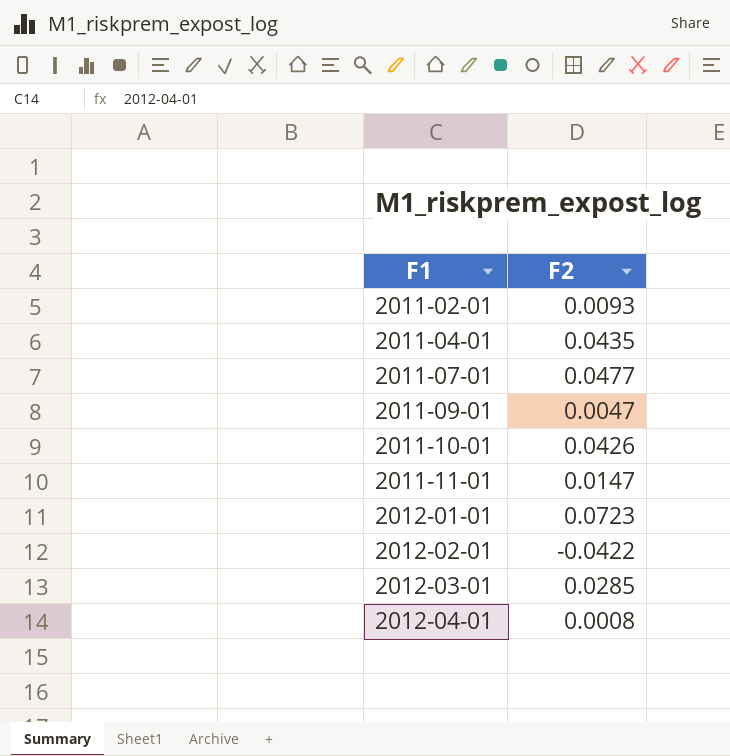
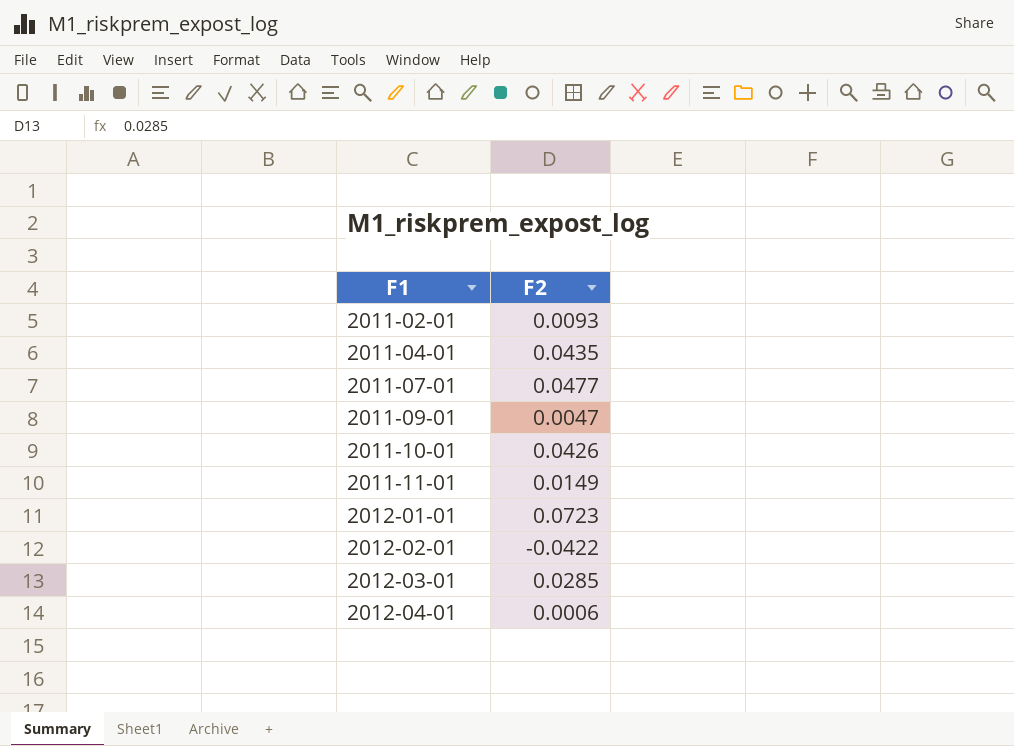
2011-11-01 | F2: 0.0147 -> 0.0149
2012-04-01 | F2: 0.0008 -> 0.0006

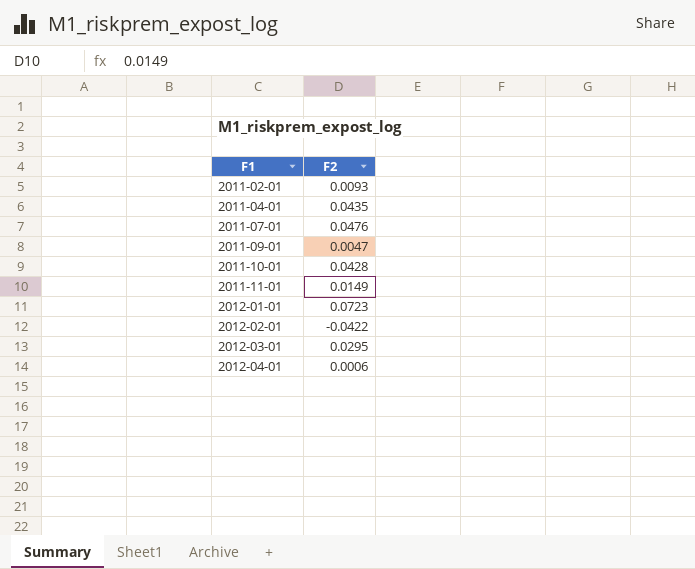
2011-07-01 | F2: 0.0477 -> 0.0476
2011-10-01 | F2: 0.0426 -> 0.0428
2012-03-01 | F2: 0.0285 -> 0.0295

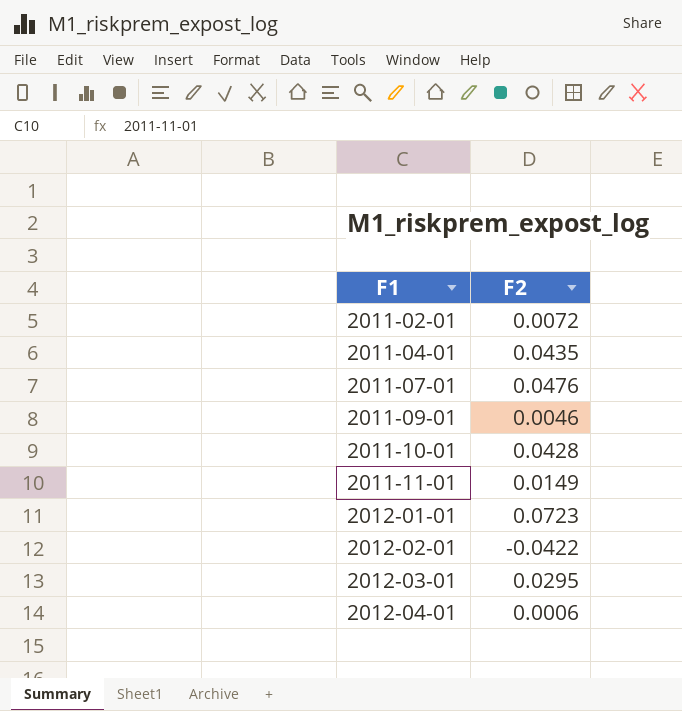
2011-02-01 | F2: 0.0093 -> 0.0072
2011-09-01 | F2: 0.0047 -> 0.0046

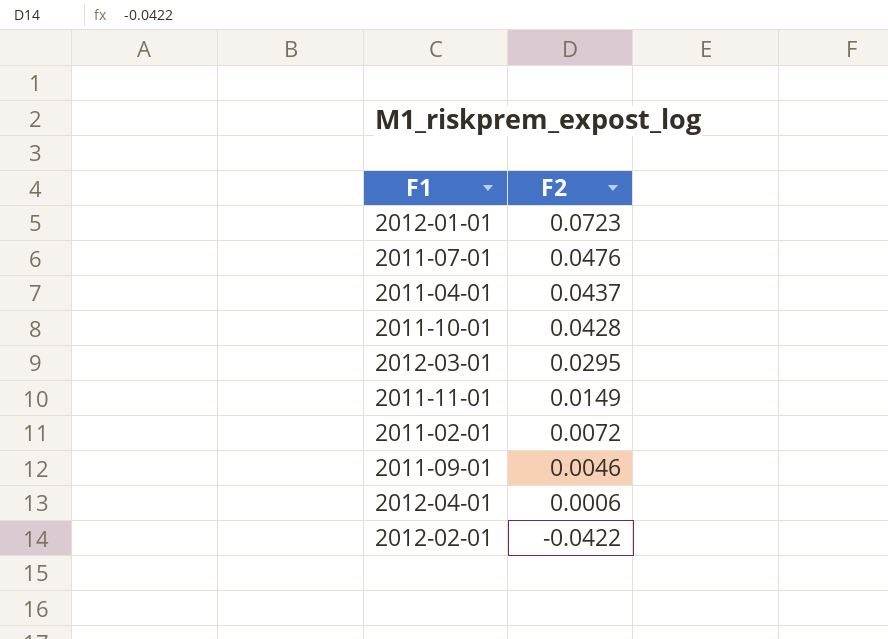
row order: F1 ascending -> F2 descending
2011-04-01 | F2: 0.0435 -> 0.0437

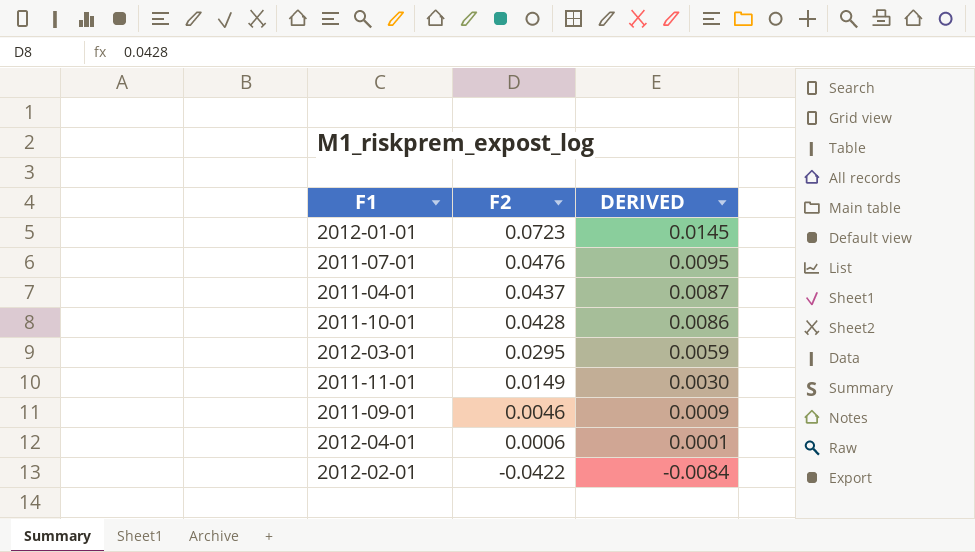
column DERIVED | formula: none -> [F2] * 0.2
row 2011-02-01: 0.0072 -> none

